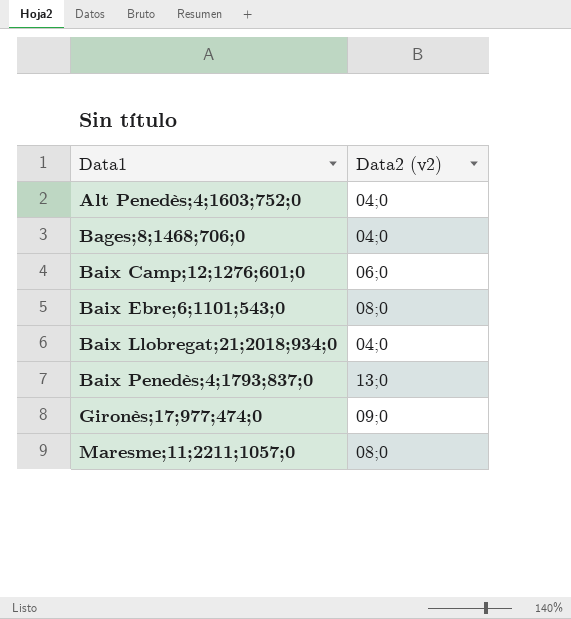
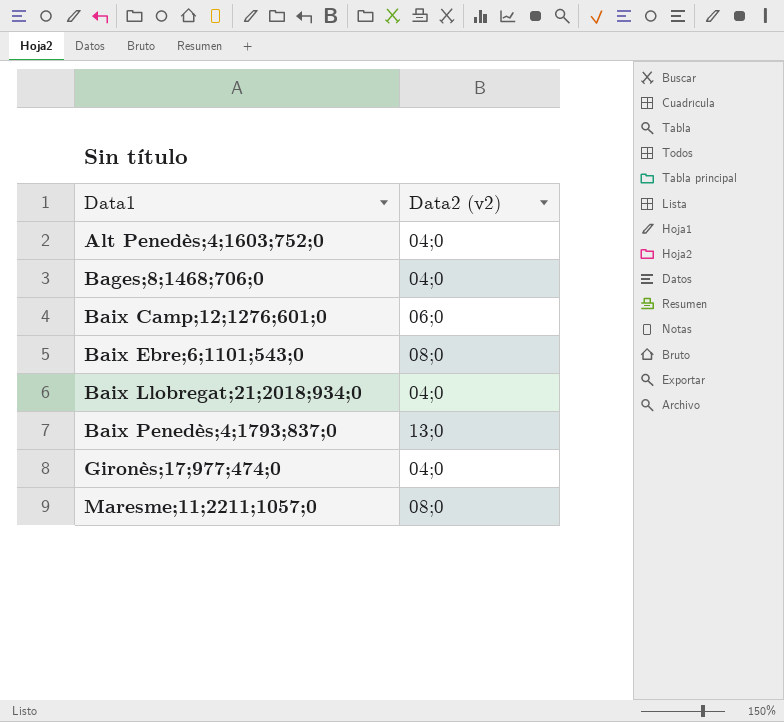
Gironès;17;977;474;0 | Data2 (v2): 09;0 -> 04;0

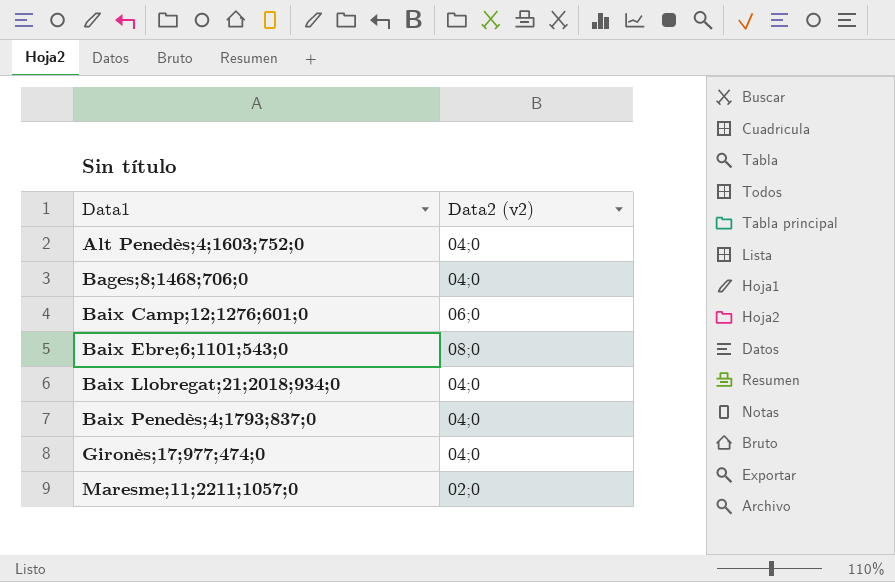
Baix Penedès;4;1793;837;0 | Data2 (v2): 13;0 -> 04;0
Maresme;11;2211;1057;0 | Data2 (v2): 08;0 -> 02;0

